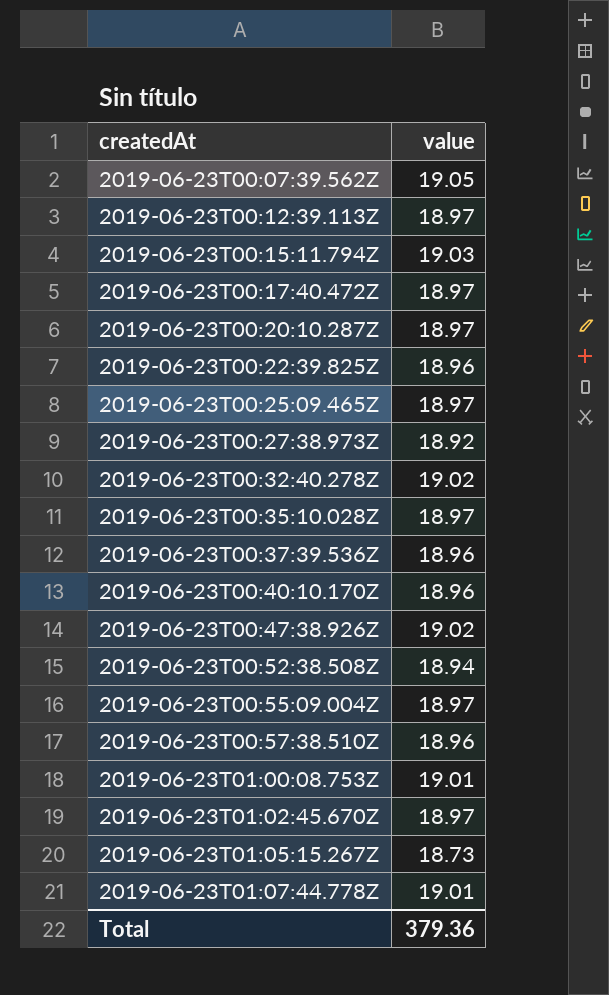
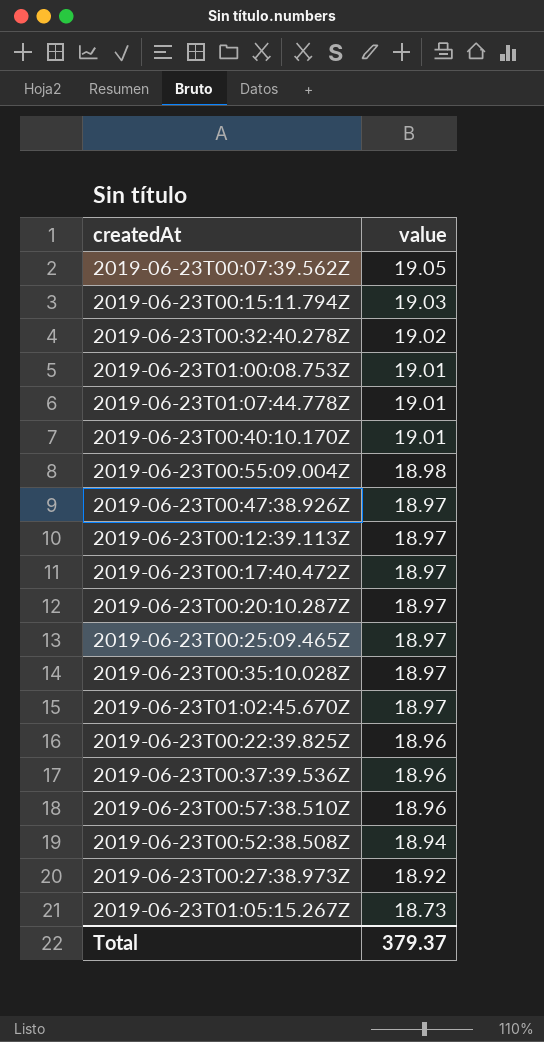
row order: createdAt ascending -> value descending
2019-06-23T00:40:10.170Z | value: 18.96 -> 19.01
2019-06-23T00:55:09.004Z | value: 18.97 -> 18.98
2019-06-23T00:47:38.926Z | value: 19.02 -> 18.97
Total | value: 379.36 -> 379.37

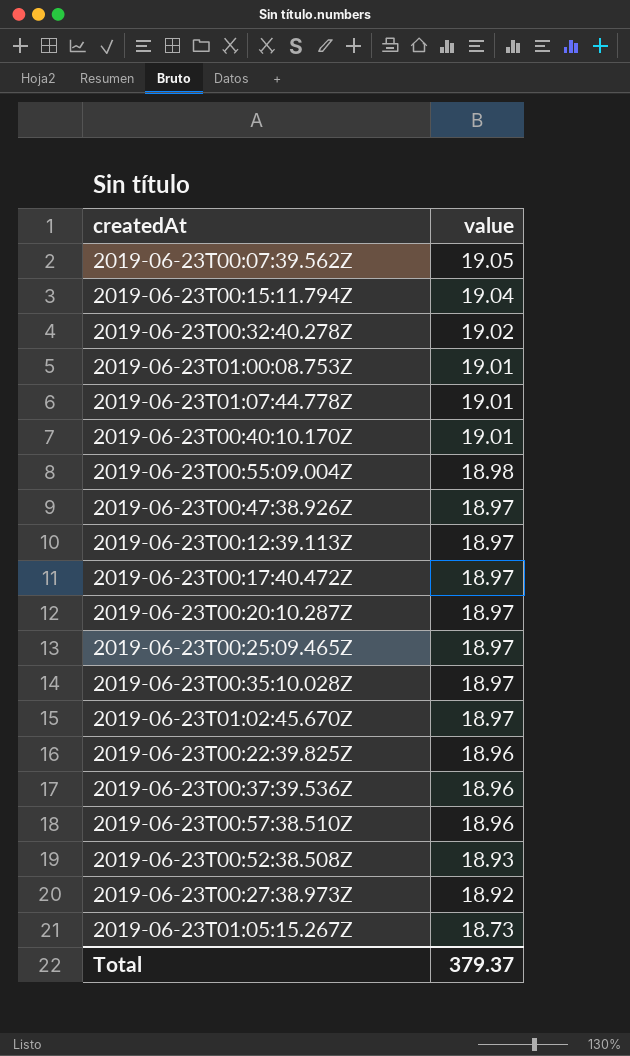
2019-06-23T00:15:11.794Z | value: 19.03 -> 19.04
2019-06-23T00:52:38.508Z | value: 18.94 -> 18.93

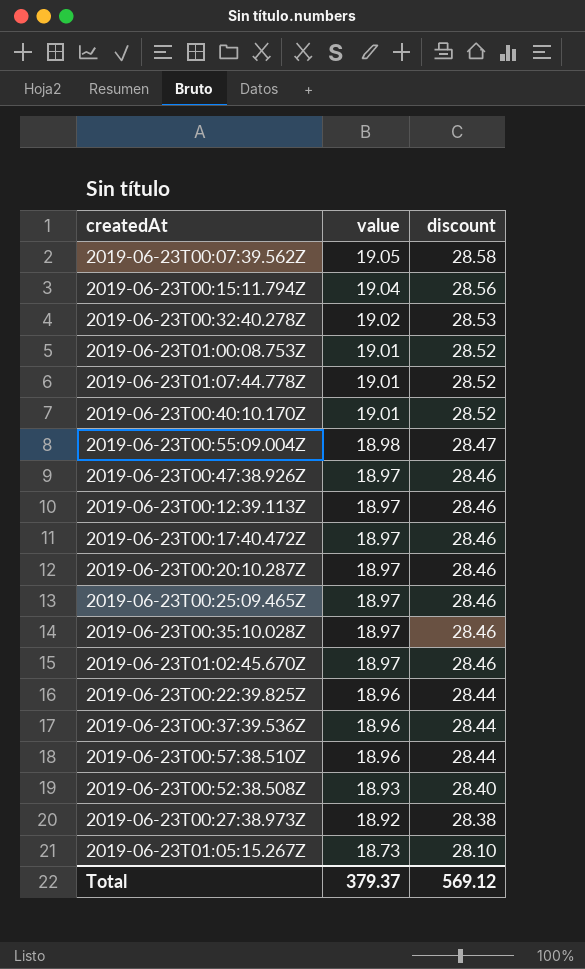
column discount | formula: none -> [value] * 1.5

